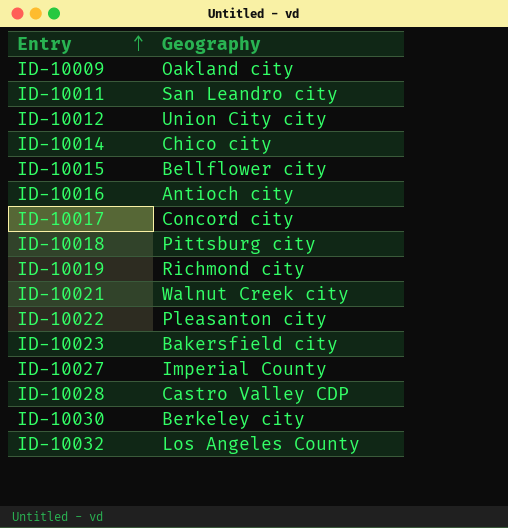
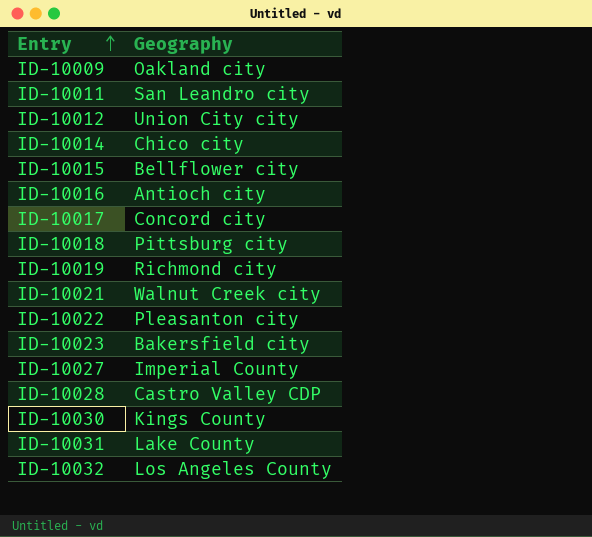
ID-10030 | Geography: Berkeley city -> Kings County
row ID-10031: none -> Lake County

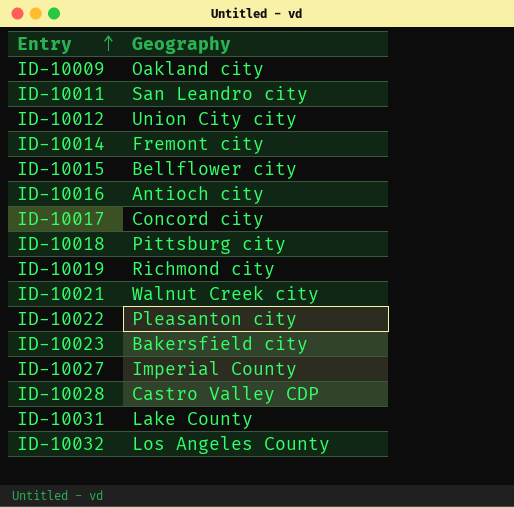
row ID-10030: Kings County -> none
ID-10014 | Geography: Chico city -> Fremont city

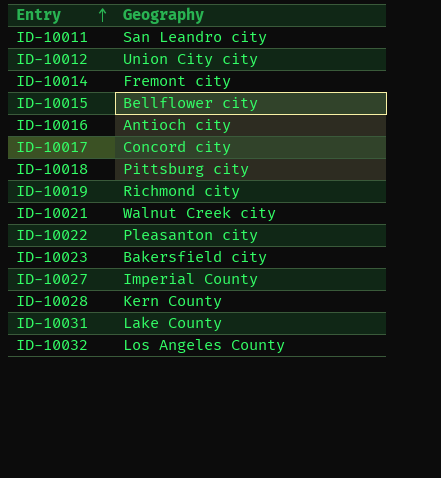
row ID-10009: Oakland city -> none
ID-10028 | Geography: Castro Valley CDP -> Kern County

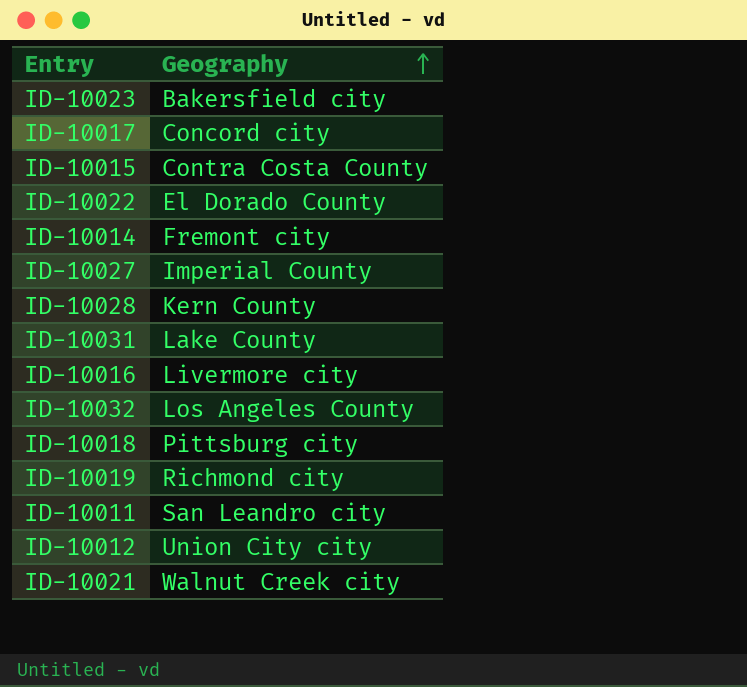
row order: Entry ascending -> Geography ascending
ID-10015 | Geography: Bellflower city -> Contra Costa County
ID-10022 | Geography: Pleasanton city -> El Dorado County
ID-10016 | Geography: Antioch city -> Livermore city

